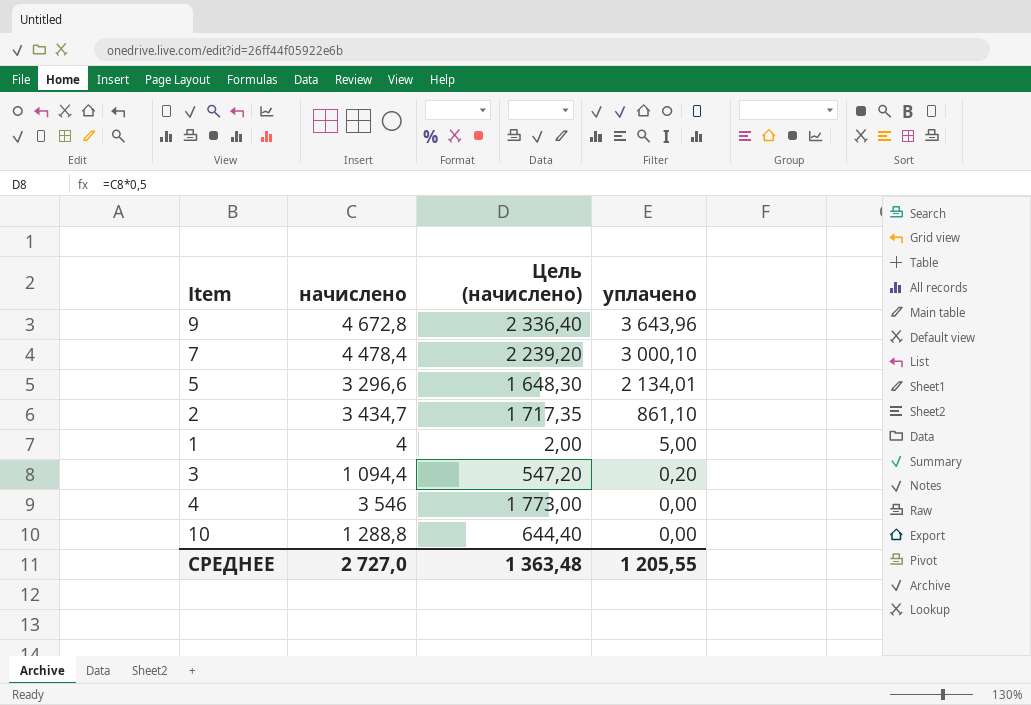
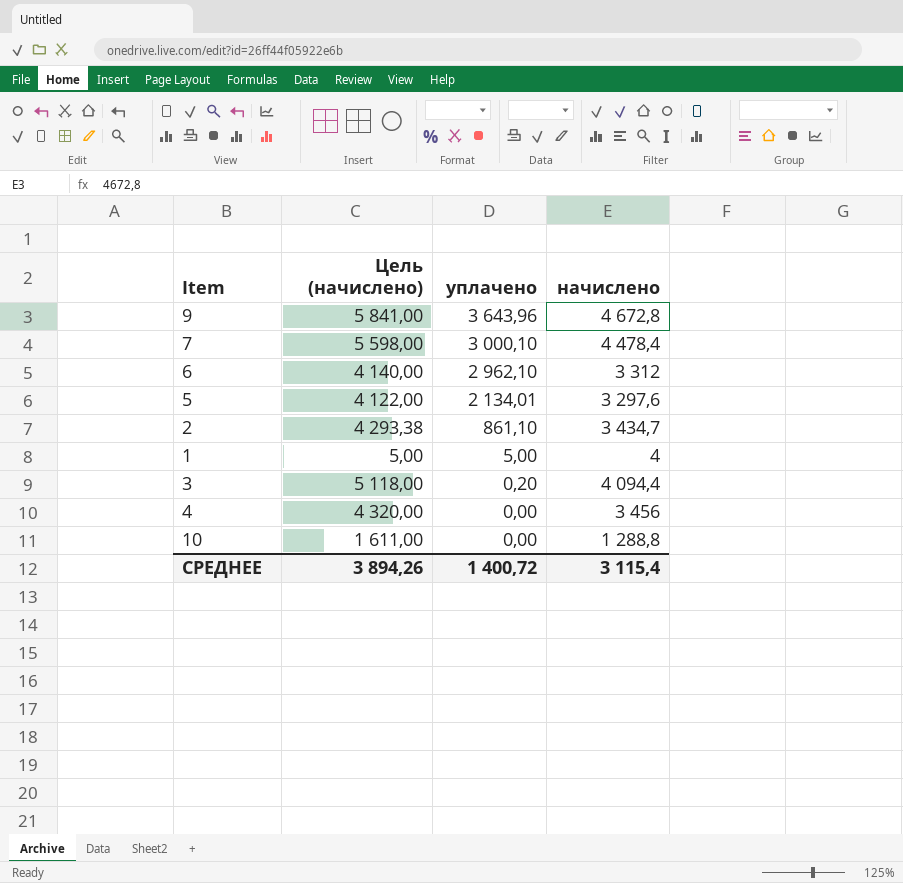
column Цель (начислено) | formula: [начислено] * 0,5 -> [начислено] * 1,25
column начислено | position: 2 -> 4
row 6: none -> 4 140,00 | 2 962,10 | 3 312
5 | начислено: 3 296,6 -> 3 297,6
3 | начислено: 1 094,4 -> 4 094,4
4 | начислено: 3 546 -> 3 456
СРЕДНЕЕ | Цель (начислено): 1 363,48 -> 3 894,26
СРЕДНЕЕ | уплачено: 1 205,55 -> 1 400,72
СРЕДНЕЕ | начислено: 2 727,0 -> 3 115,4

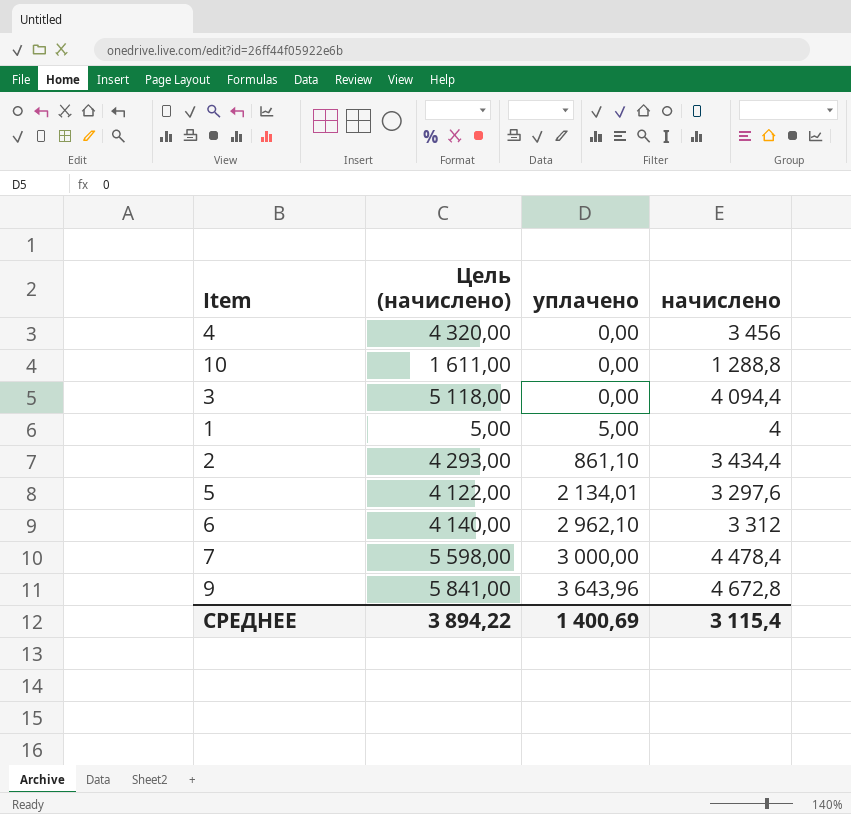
row order: уплачено descending -> уплачено ascending
3 | уплачено: 0,20 -> 0,00
2 | Цель (начислено): 4 293,38 -> 4 293,00
2 | начислено: 3 434,7 -> 3 434,4
7 | уплачено: 3 000,10 -> 3 000,00
СРЕДНЕЕ | Цель (начислено): 3 894,26 -> 3 894,22
СРЕДНЕЕ | уплачено: 1 400,72 -> 1 400,69

